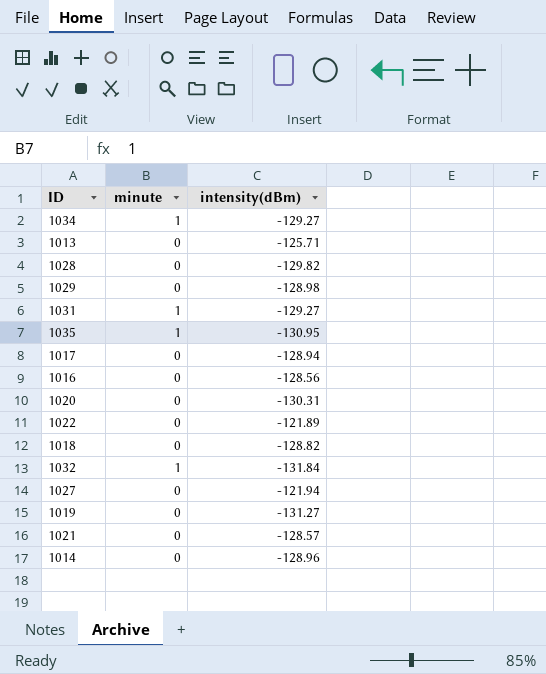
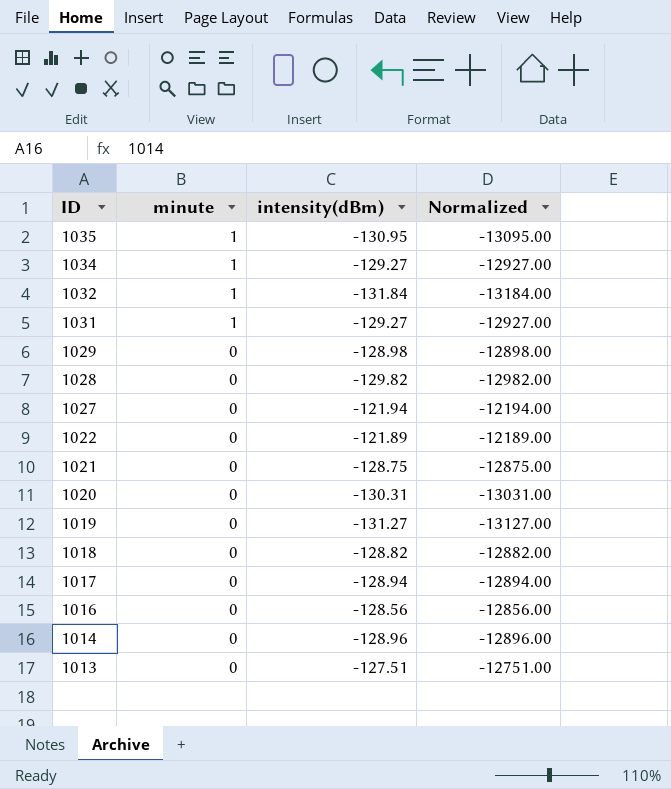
row order: none -> ID descending
column Normalized | formula: none -> [intensity(dBm)] * 100
1021 | intensity(dBm): -128.57 -> -128.75
1013 | intensity(dBm): -125.71 -> -127.51

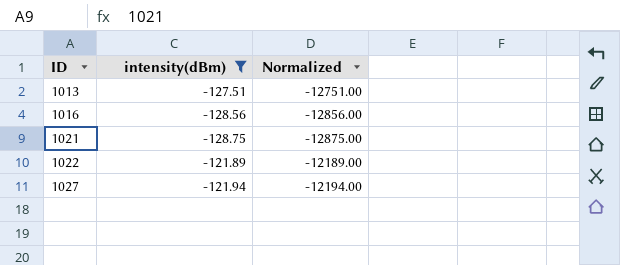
filter: none -> intensity(dBm) >= -128.75
row order: ID descending -> ID ascending
column minute | position: 2 -> none

